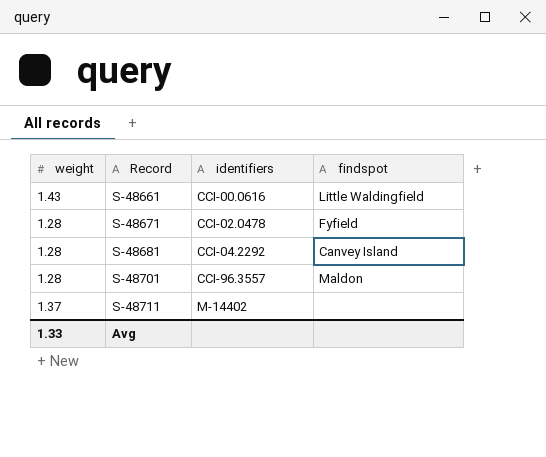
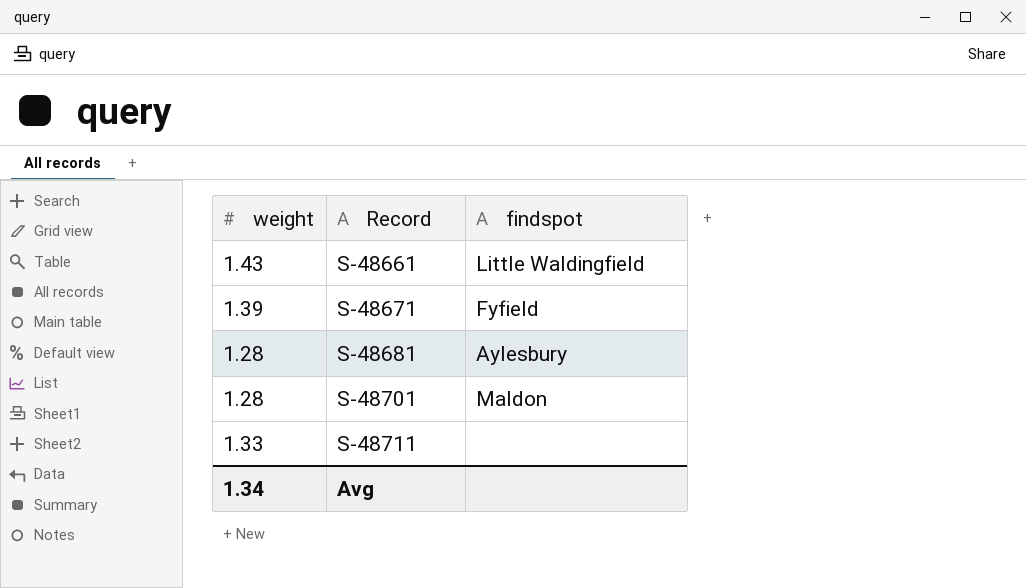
column identifiers | position: 3 -> none
S-48671 | weight: 1.28 -> 1.39
S-48681 | findspot: Canvey Island -> Aylesbury
S-48711 | weight: 1.37 -> 1.33
Avg | weight: 1.33 -> 1.34

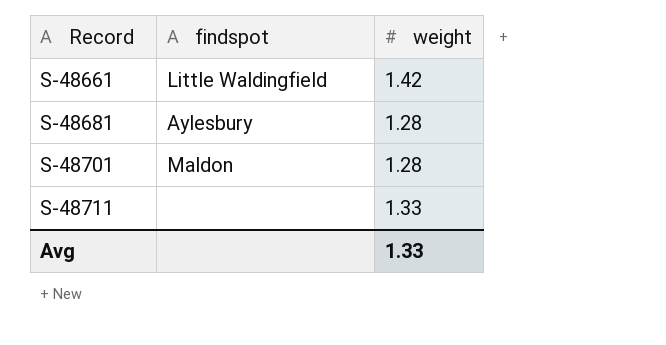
column weight | position: 1 -> 3
row S-48671: 1.39 | Fyfield -> none
S-48661 | weight: 1.43 -> 1.42
Avg | weight: 1.34 -> 1.33

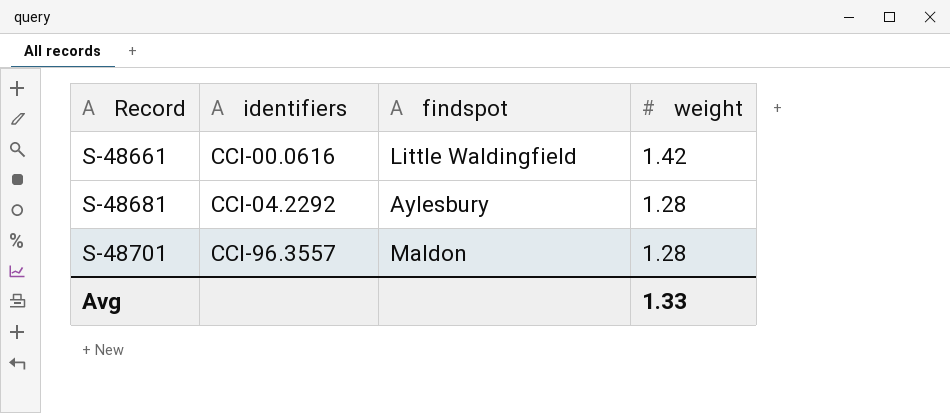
column identifiers | position: none -> 2
row S-48711: none | 1.33 -> none

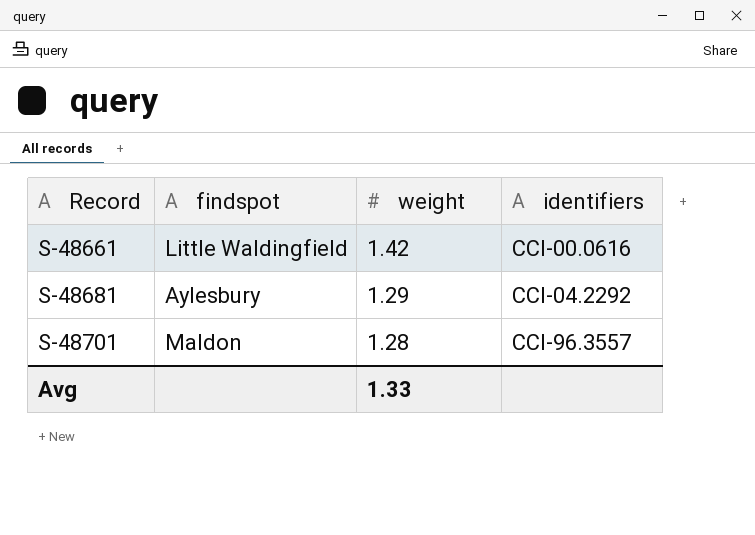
column identifiers | position: 2 -> 4
S-48681 | weight: 1.28 -> 1.29

